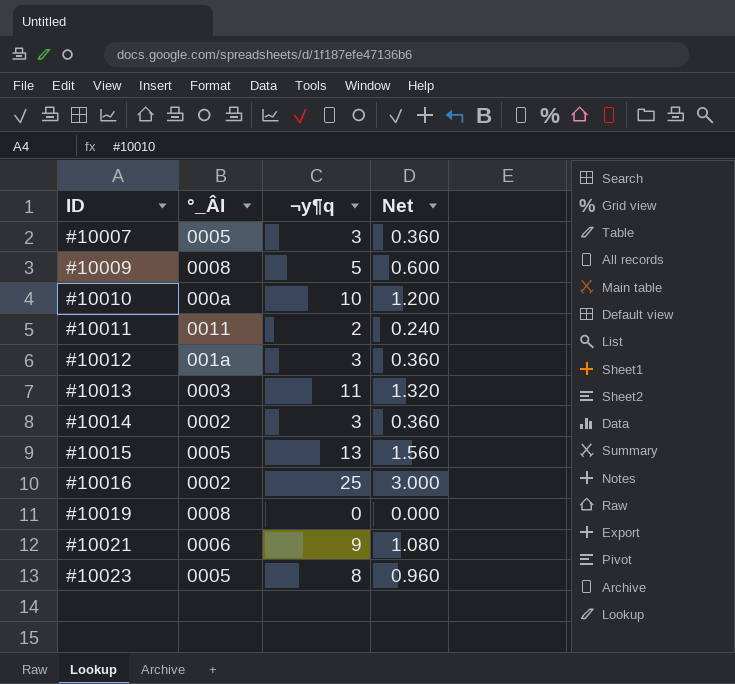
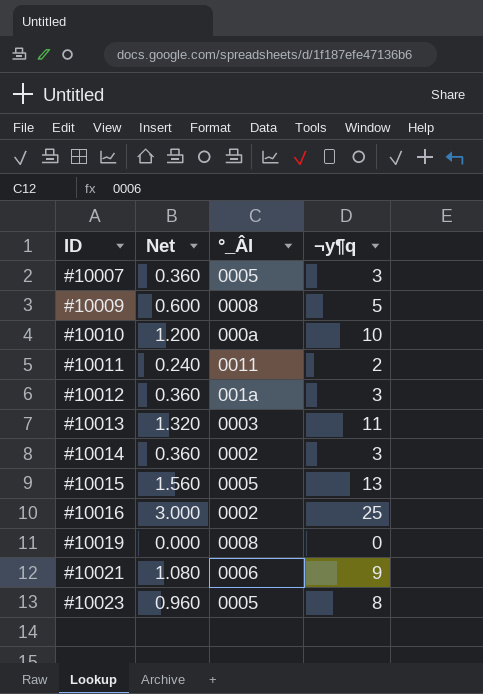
column Net | position: 4 -> 2

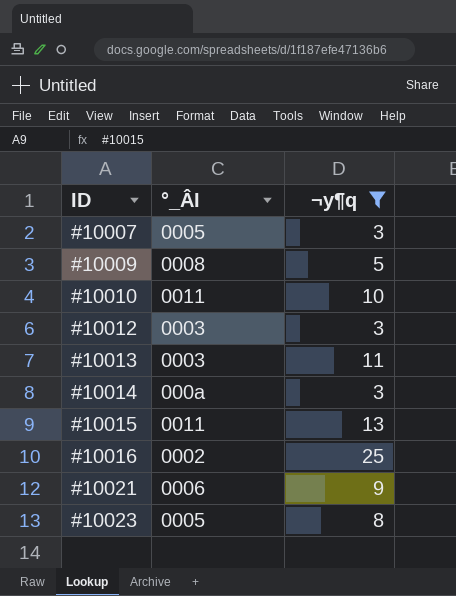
filter: none -> ¬y¶q >= 3
column Net | formula: [¬y¶q] * 0.12 -> none
#10010 | °_ÂI: 000a -> 0011
#10012 | °_ÂI: 001a -> 0003
#10014 | °_ÂI: 0002 -> 000a
#10015 | °_ÂI: 0005 -> 0011

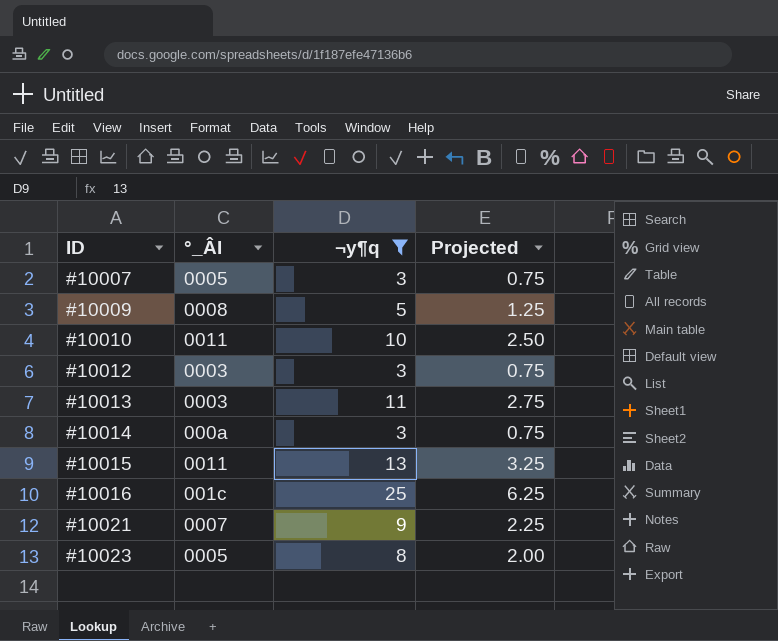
column Projected | formula: none -> [¬y¶q] * 0.25
#10016 | °_ÂI: 0002 -> 001c
#10021 | °_ÂI: 0006 -> 0007

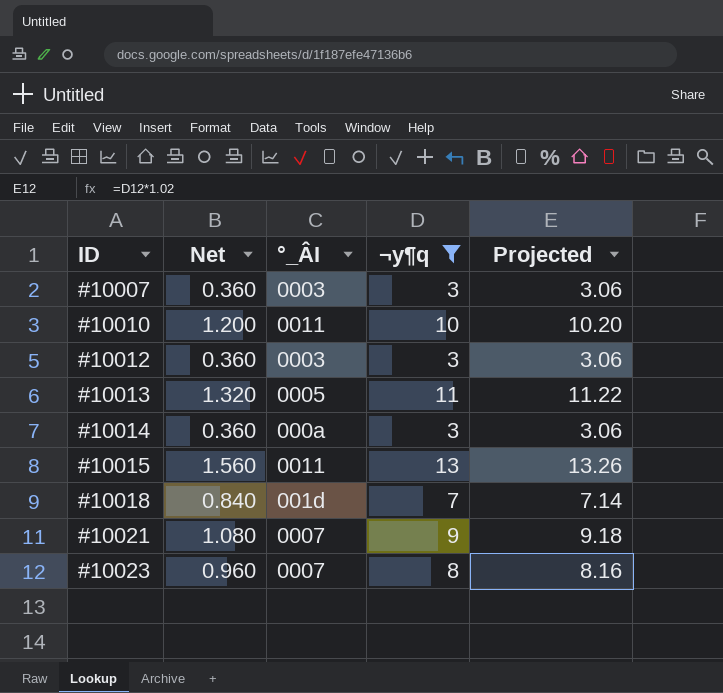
column Net | formula: none -> [¬y¶q] * 0.12
column Projected | formula: [¬y¶q] * 0.25 -> [¬y¶q] * 1.02
row #10009: 0008 | 5 | 1.25 -> none
row #10016: 001c | 25 | 6.25 -> none
#10007 | °_ÂI: 0005 -> 0003
#10013 | °_ÂI: 0003 -> 0005
row #10018: none -> 0.840 | 001d | 7 | 7.14
#10023 | °_ÂI: 0005 -> 0007

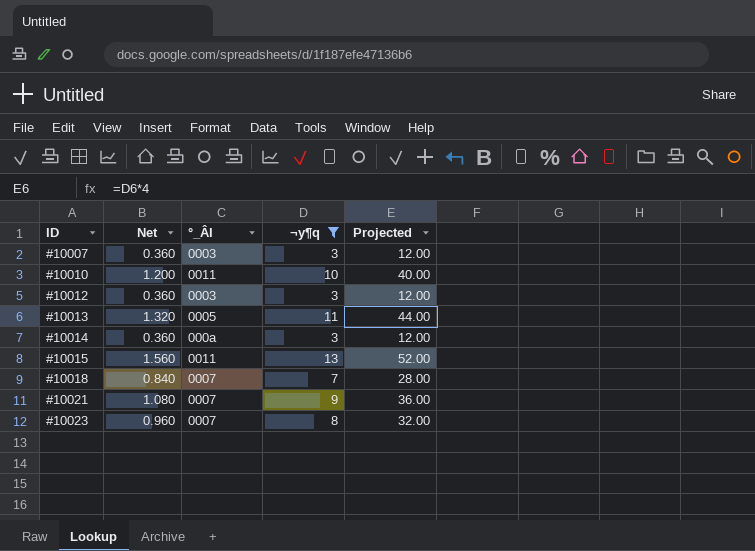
column Projected | formula: [¬y¶q] * 1.02 -> [¬y¶q] * 4
#10018 | °_ÂI: 001d -> 0007

